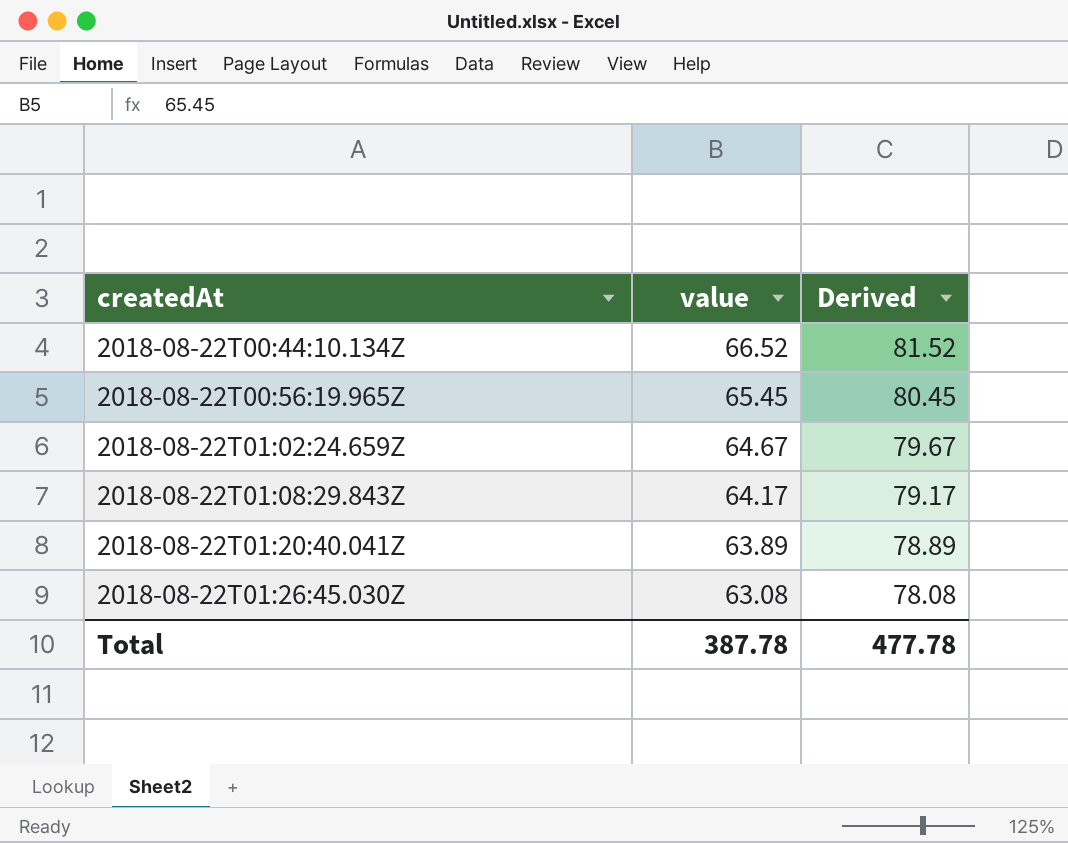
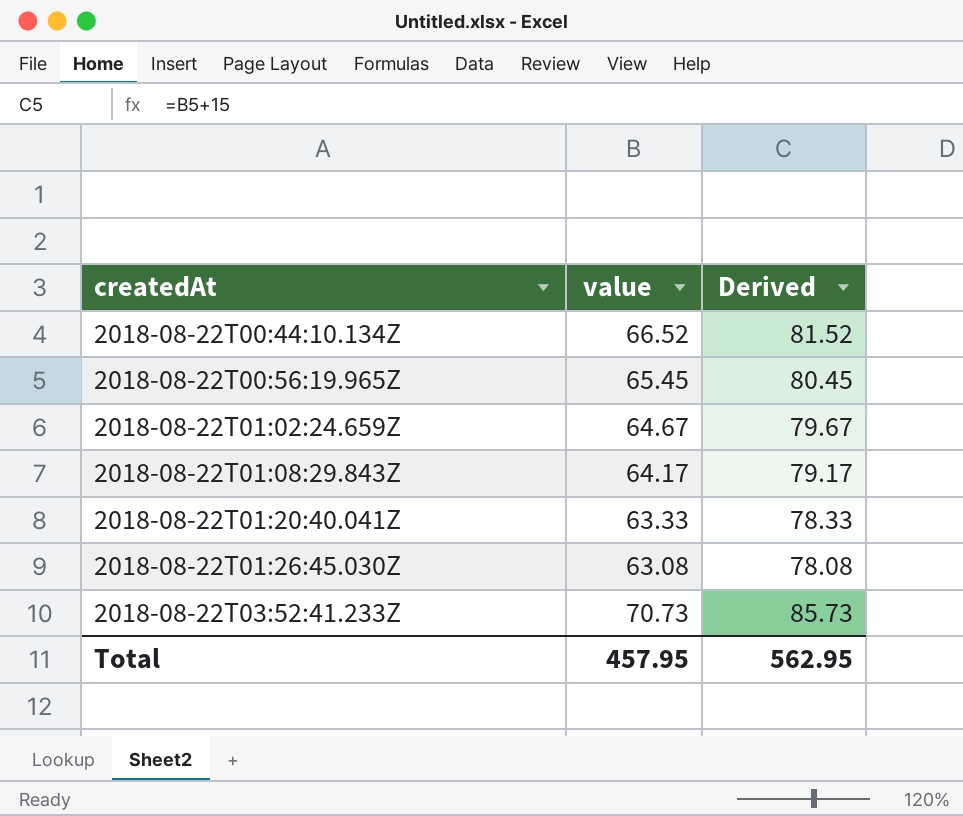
2018-08-22T01:20:40.041Z | value: 63.89 -> 63.33
2018-08-22T01:20:40.041Z | Derived: 78.89 -> 78.33
row 2018-08-22T03:52:41.233Z: none -> 70.73 | 85.73
Total | value: 387.78 -> 457.95
Total | Derived: 477.78 -> 562.95

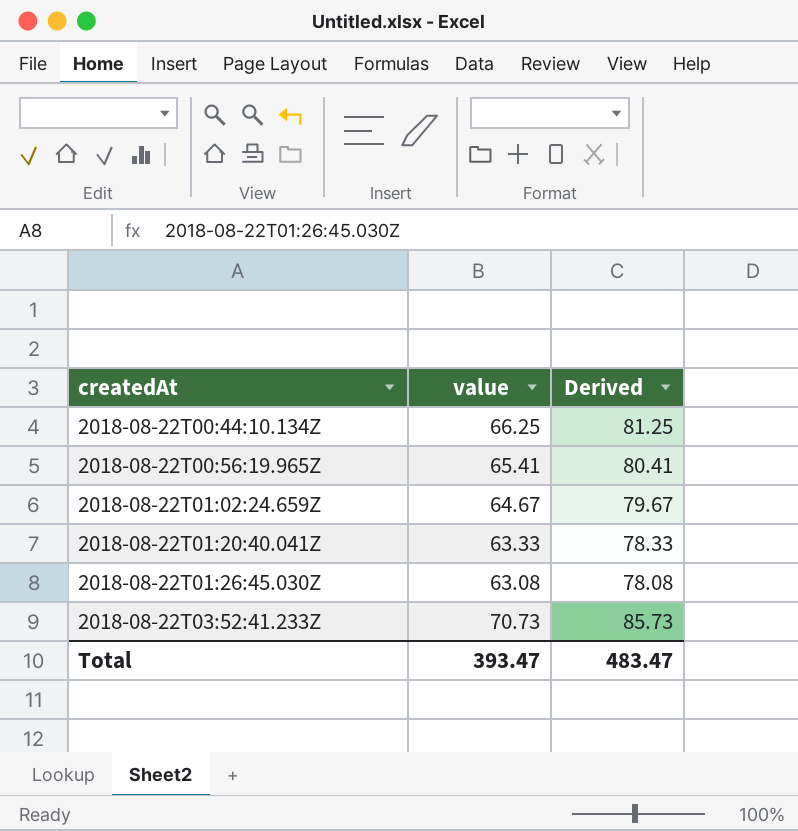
row 2018-08-22T01:08:29.843Z: 64.17 | 79.17 -> none
2018-08-22T00:44:10.134Z | value: 66.52 -> 66.25
2018-08-22T00:44:10.134Z | Derived: 81.52 -> 81.25
2018-08-22T00:56:19.965Z | value: 65.45 -> 65.41
2018-08-22T00:56:19.965Z | Derived: 80.45 -> 80.41
Total | value: 457.95 -> 393.47
Total | Derived: 562.95 -> 483.47

